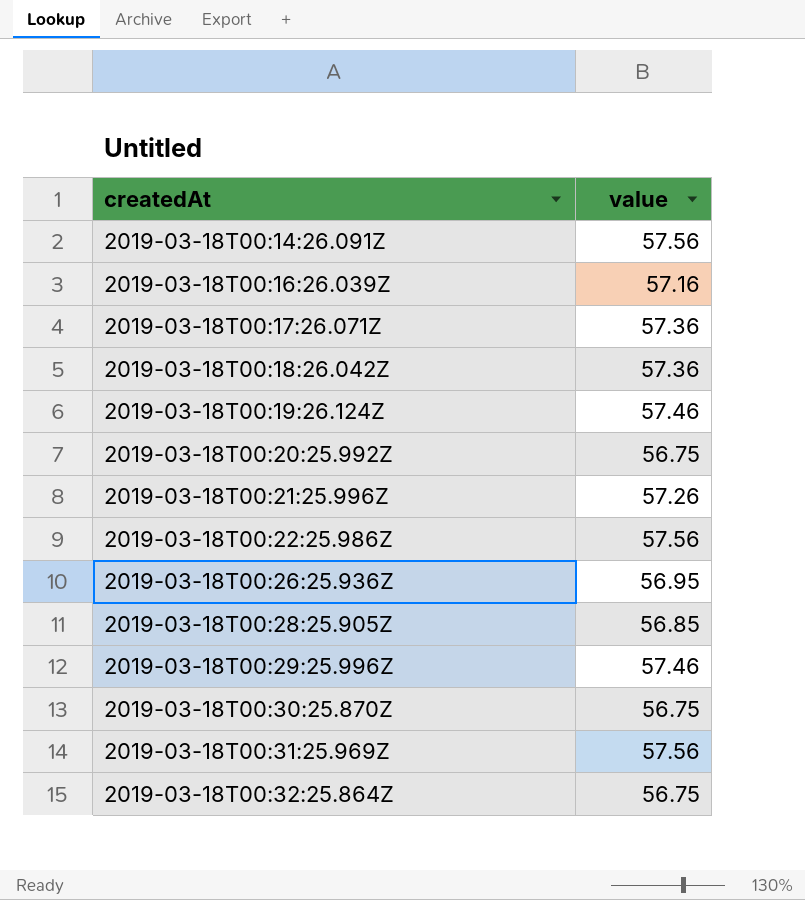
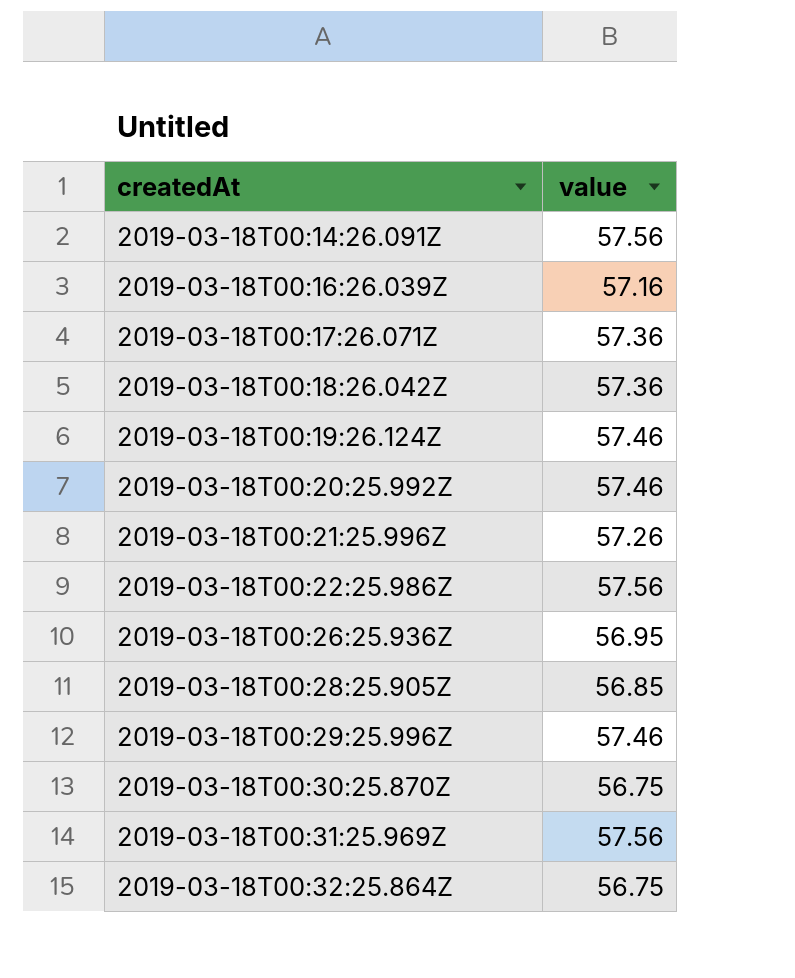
2019-03-18T00:20:25.992Z | value: 56.75 -> 57.46

